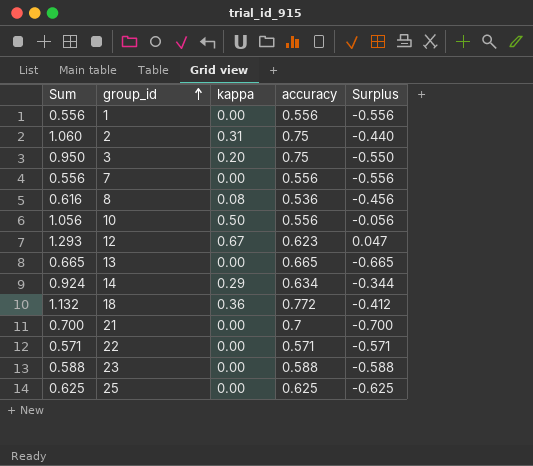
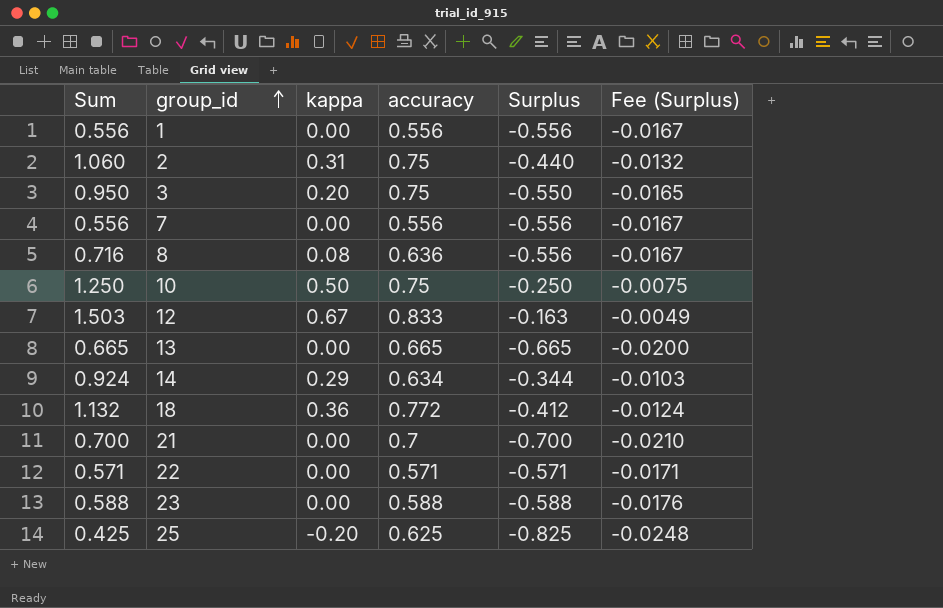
column Fee (Surplus) | formula: none -> [Surplus] * 0.03
8 | Sum: 0.616 -> 0.716
8 | accuracy: 0.536 -> 0.636
8 | Surplus: -0.456 -> -0.556
10 | Sum: 1.056 -> 1.250
10 | accuracy: 0.556 -> 0.75
10 | Surplus: -0.056 -> -0.250
12 | Sum: 1.293 -> 1.503
12 | accuracy: 0.623 -> 0.833
12 | Surplus: 0.047 -> -0.163
25 | Sum: 0.625 -> 0.425
25 | kappa: 0.00 -> -0.20
25 | Surplus: -0.625 -> -0.825

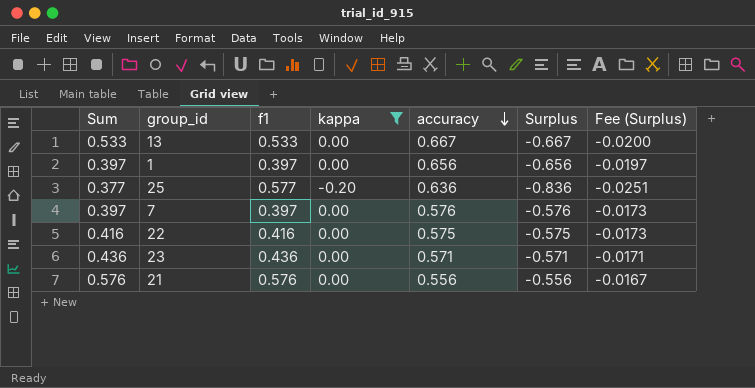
filter: none -> kappa <= 0.00
row order: group_id ascending -> accuracy descending
column Sum | formula: [kappa] + [accuracy] -> [f1] + [kappa]
column f1 | position: none -> 3
13 | accuracy: 0.665 -> 0.667
13 | Surplus: -0.665 -> -0.667
1 | accuracy: 0.556 -> 0.656
1 | Surplus: -0.556 -> -0.656
1 | Fee (Surplus): -0.0167 -> -0.0197
25 | accuracy: 0.625 -> 0.636
25 | Surplus: -0.825 -> -0.836
25 | Fee (Surplus): -0.0248 -> -0.0251
7 | accuracy: 0.556 -> 0.576
7 | Surplus: -0.556 -> -0.576
7 | Fee (Surplus): -0.0167 -> -0.0173
22 | accuracy: 0.571 -> 0.575
22 | Surplus: -0.571 -> -0.575
22 | Fee (Surplus): -0.0171 -> -0.0173
23 | accuracy: 0.588 -> 0.571
23 | Surplus: -0.588 -> -0.571
23 | Fee (Surplus): -0.0176 -> -0.0171
21 | accuracy: 0.7 -> 0.556
21 | Surplus: -0.700 -> -0.556
21 | Fee (Surplus): -0.0210 -> -0.0167

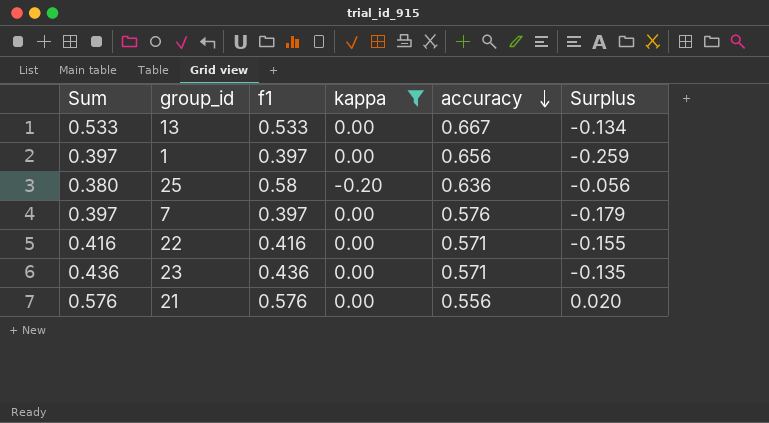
column Fee (Surplus) | formula: [Surplus] * 0.03 -> none
column Surplus | formula: [kappa] - [accuracy] -> [f1] - [accuracy]
25 | Sum: 0.377 -> 0.380
25 | f1: 0.577 -> 0.58
22 | accuracy: 0.575 -> 0.571

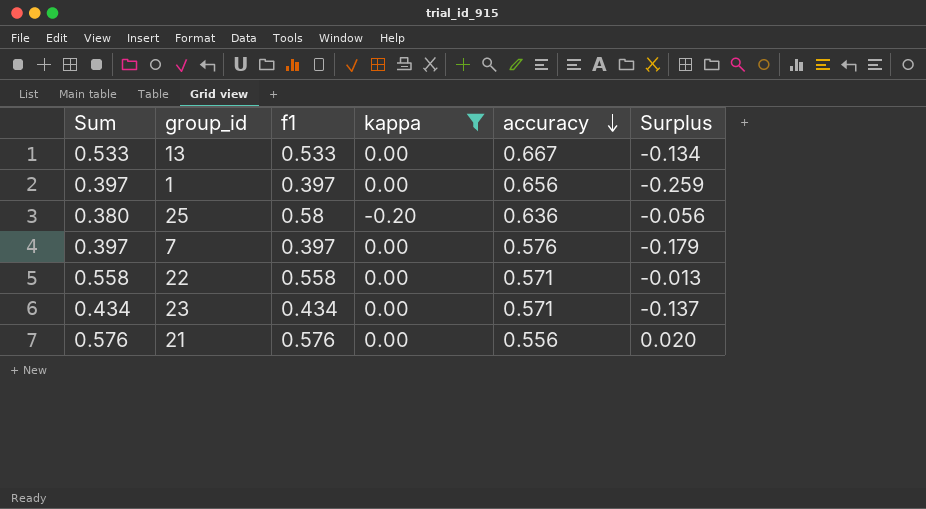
22 | Sum: 0.416 -> 0.558
22 | f1: 0.416 -> 0.558
22 | Surplus: -0.155 -> -0.013
23 | Sum: 0.436 -> 0.434
23 | f1: 0.436 -> 0.434
23 | Surplus: -0.135 -> -0.137

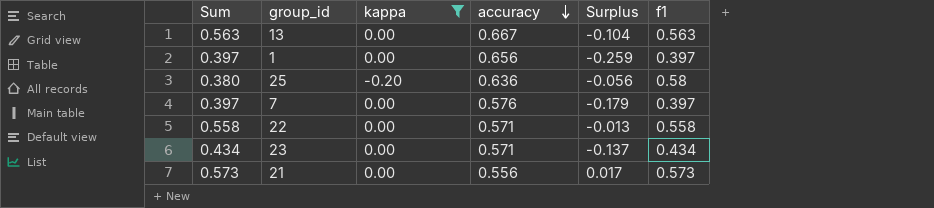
column f1 | position: 3 -> 6
13 | Sum: 0.533 -> 0.563
13 | Surplus: -0.134 -> -0.104
13 | f1: 0.533 -> 0.563
21 | Sum: 0.576 -> 0.573
21 | Surplus: 0.020 -> 0.017
21 | f1: 0.576 -> 0.573

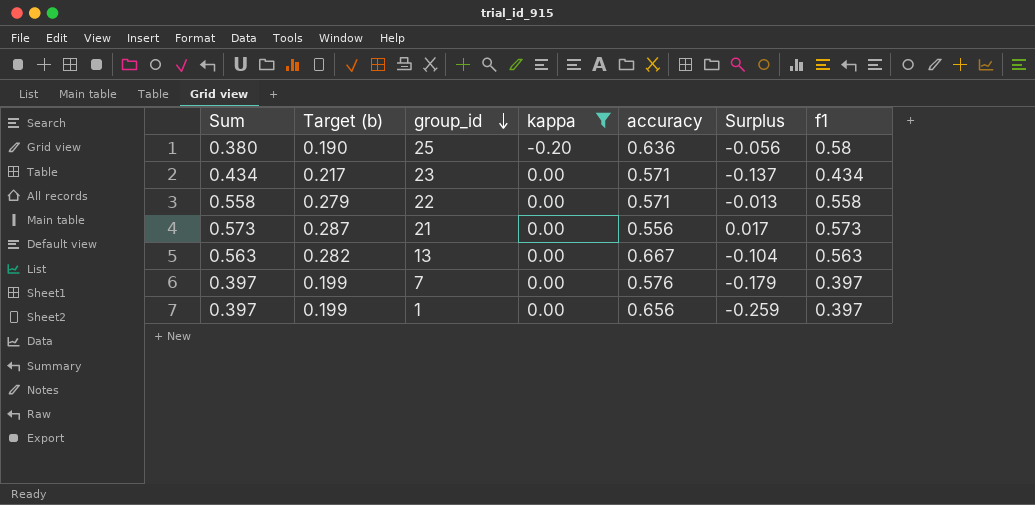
row order: accuracy descending -> group_id descending
column Target (b) | formula: none -> [Sum] * 0.5

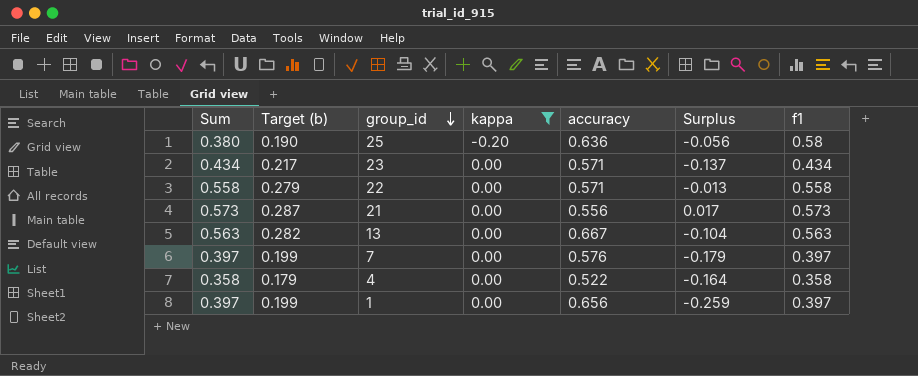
row 4: none -> 0.358 | 0.179 | 0.00 | 0.522 | -0.164 | 0.358

